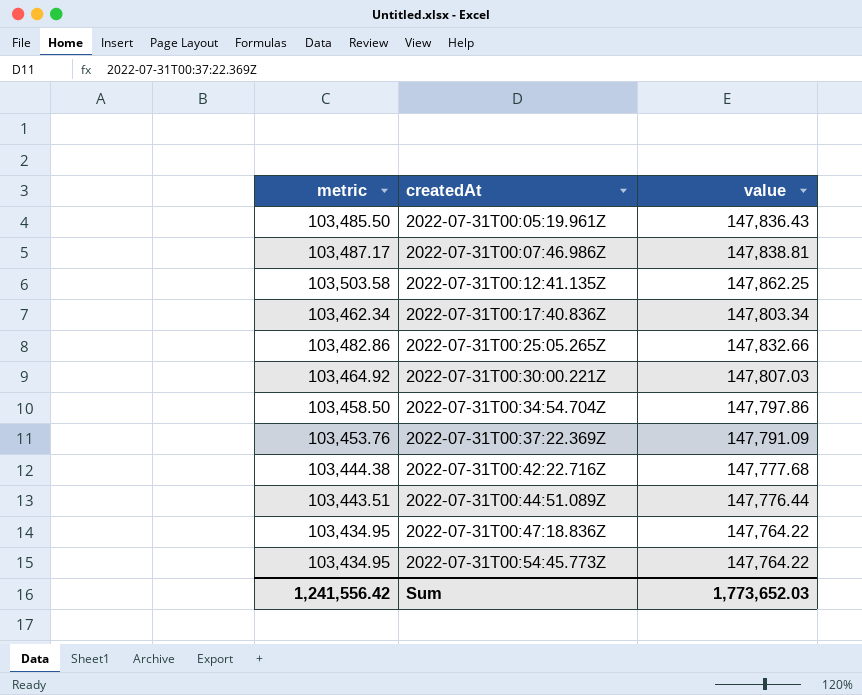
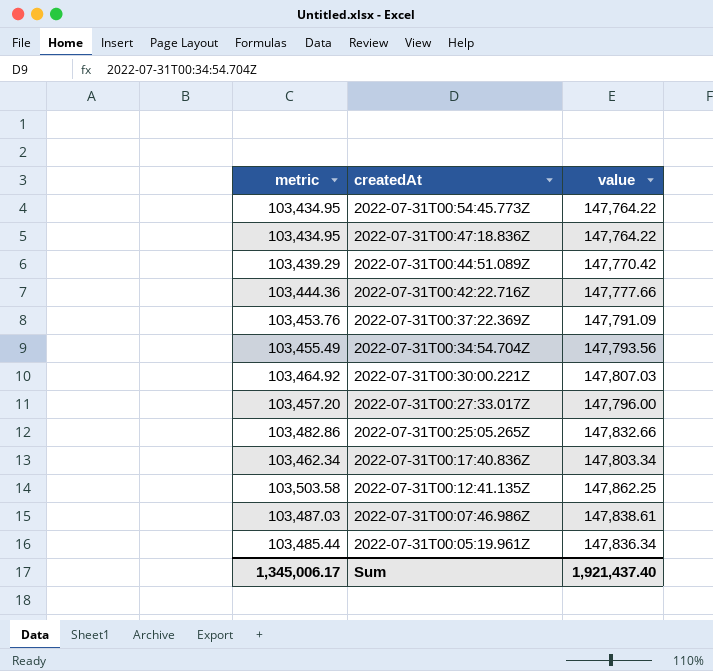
row order: createdAt ascending -> createdAt descending
2022-07-31T00:44:51.089Z | metric: 103,443.51 -> 103,439.29
2022-07-31T00:44:51.089Z | value: 147,776.44 -> 147,770.42
2022-07-31T00:42:22.716Z | metric: 103,444.38 -> 103,444.36
2022-07-31T00:42:22.716Z | value: 147,777.68 -> 147,777.66
2022-07-31T00:34:54.704Z | metric: 103,458.50 -> 103,455.49
2022-07-31T00:34:54.704Z | value: 147,797.86 -> 147,793.56
row 2022-07-31T00:27:33.017Z: none -> 103,457.20 | 147,796.00
2022-07-31T00:07:46.986Z | metric: 103,487.17 -> 103,487.03
2022-07-31T00:07:46.986Z | value: 147,838.81 -> 147,838.61
2022-07-31T00:05:19.961Z | metric: 103,485.50 -> 103,485.44
2022-07-31T00:05:19.961Z | value: 147,836.43 -> 147,836.34
Sum | metric: 1,241,556.42 -> 1,345,006.17
Sum | value: 1,773,652.03 -> 1,921,437.40

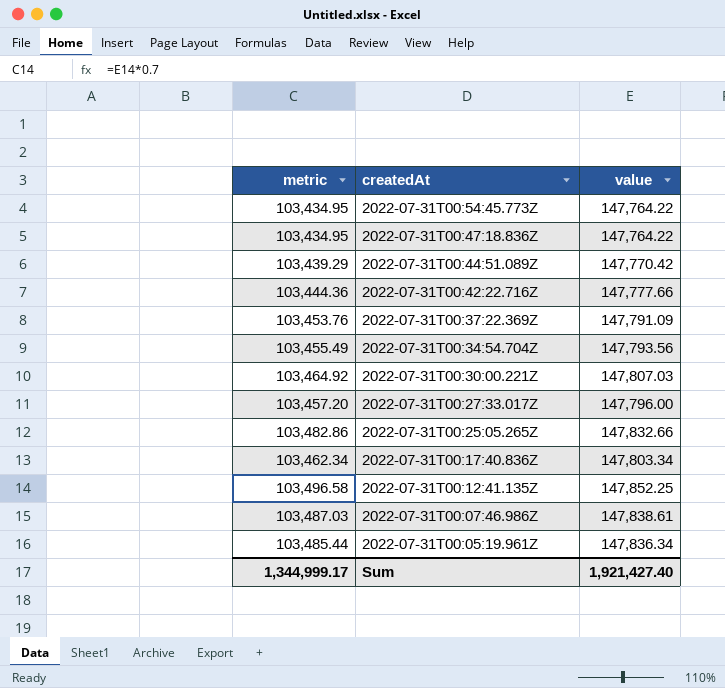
2022-07-31T00:12:41.135Z | metric: 103,503.58 -> 103,496.58
2022-07-31T00:12:41.135Z | value: 147,862.25 -> 147,852.25
Sum | metric: 1,345,006.17 -> 1,344,999.17
Sum | value: 1,921,437.40 -> 1,921,427.40

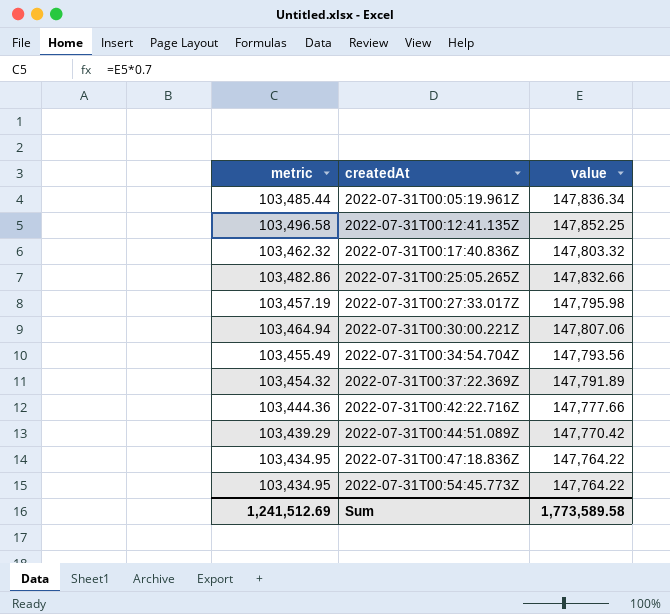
row order: createdAt descending -> createdAt ascending
row 2022-07-31T00:07:46.986Z: 103,487.03 | 147,838.61 -> none
2022-07-31T00:17:40.836Z | metric: 103,462.34 -> 103,462.32
2022-07-31T00:17:40.836Z | value: 147,803.34 -> 147,803.32
2022-07-31T00:27:33.017Z | metric: 103,457.20 -> 103,457.19
2022-07-31T00:27:33.017Z | value: 147,796.00 -> 147,795.98
2022-07-31T00:30:00.221Z | metric: 103,464.92 -> 103,464.94
2022-07-31T00:30:00.221Z | value: 147,807.03 -> 147,807.06
2022-07-31T00:37:22.369Z | metric: 103,453.76 -> 103,454.32
2022-07-31T00:37:22.369Z | value: 147,791.09 -> 147,791.89
Sum | metric: 1,344,999.17 -> 1,241,512.69
Sum | value: 1,921,427.40 -> 1,773,589.58

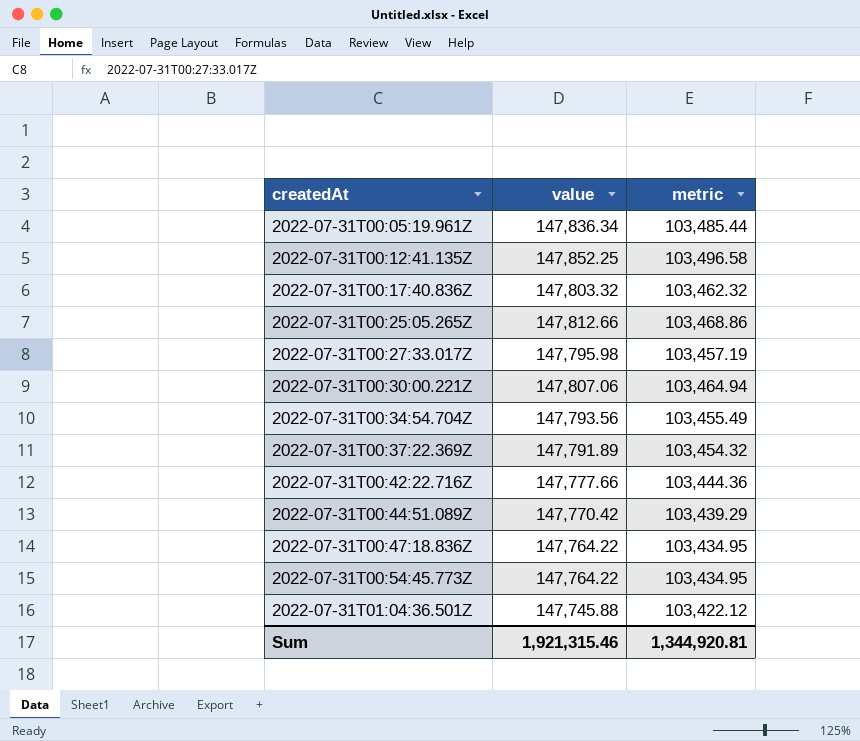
column metric | position: 1 -> 3
2022-07-31T00:25:05.265Z | value: 147,832.66 -> 147,812.66
2022-07-31T00:25:05.265Z | metric: 103,482.86 -> 103,468.86
row 2022-07-31T01:04:36.501Z: none -> 147,745.88 | 103,422.12
Sum | value: 1,773,589.58 -> 1,921,315.46
Sum | metric: 1,241,512.69 -> 1,344,920.81

